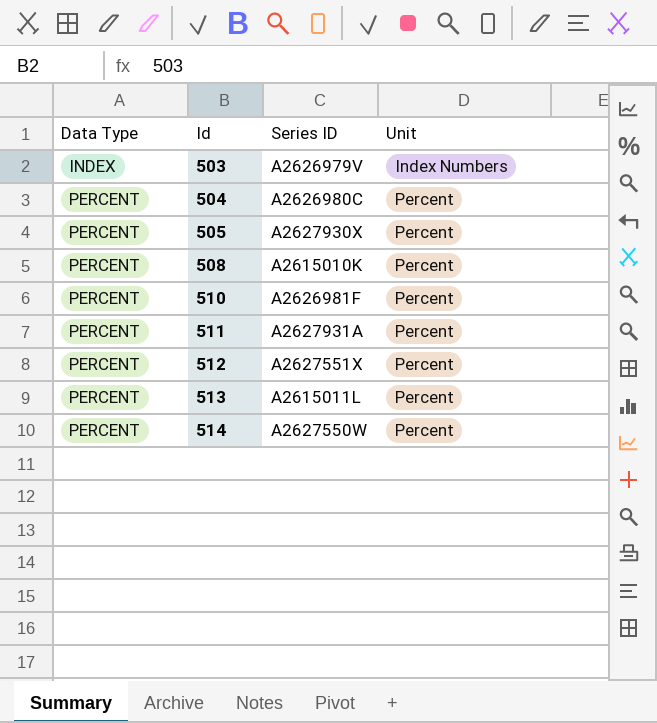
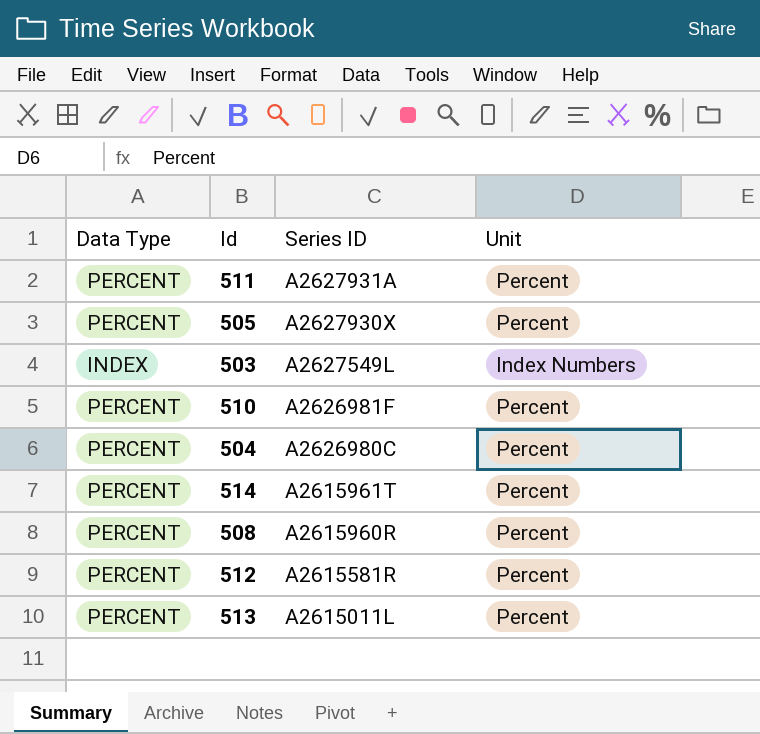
row order: Data Type ascending -> Series ID descending
503 | Series ID: A2626979V -> A2627549L
514 | Series ID: A2627550W -> A2615961T
508 | Series ID: A2615010K -> A2615960R
512 | Series ID: A2627551X -> A2615581R

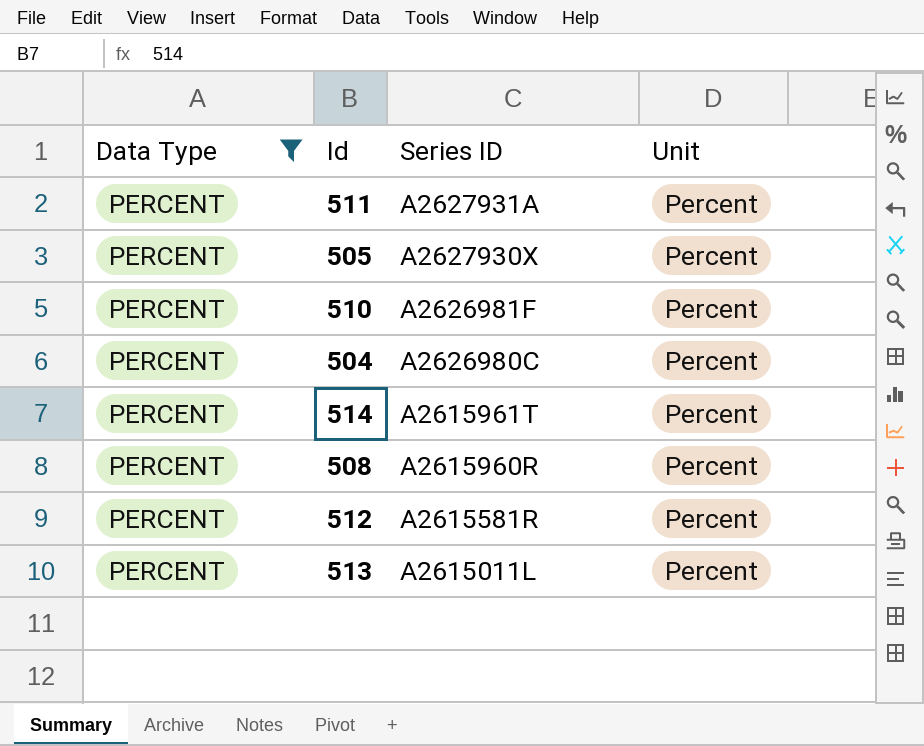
filter: none -> Data Type = PERCENT

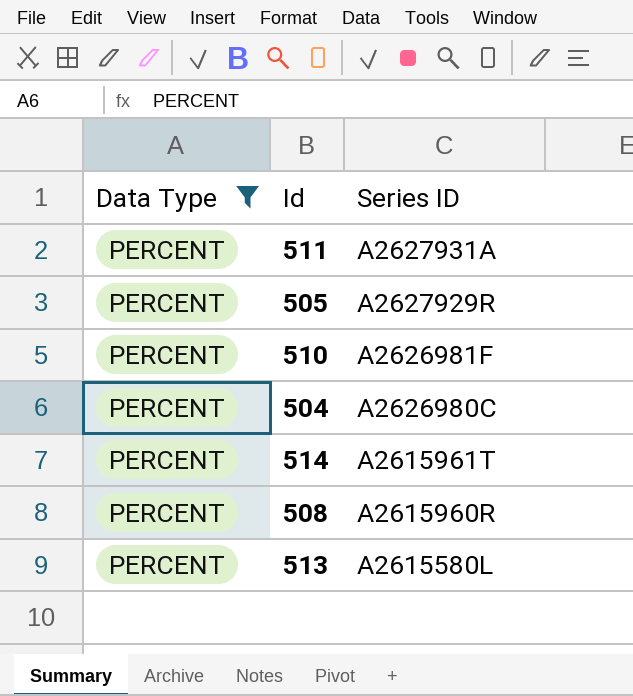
column Unit | position: 4 -> none
row 512: PERCENT | A2615581R | Percent -> none
505 | Series ID: A2627930X -> A2627929R
513 | Series ID: A2615011L -> A2615580L

